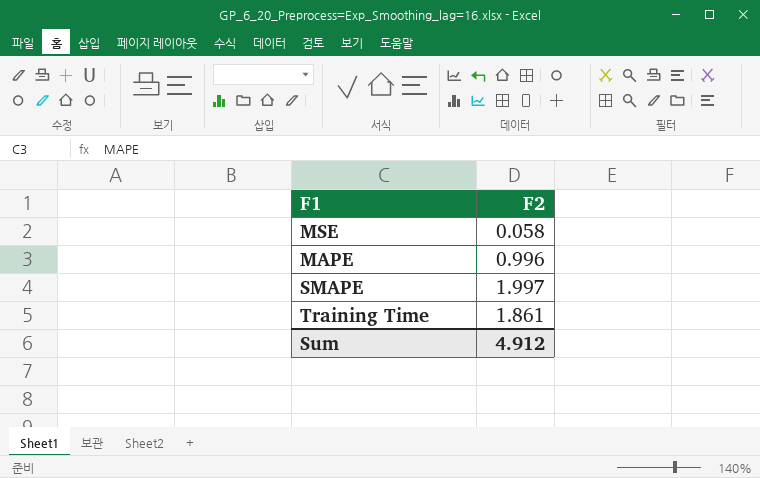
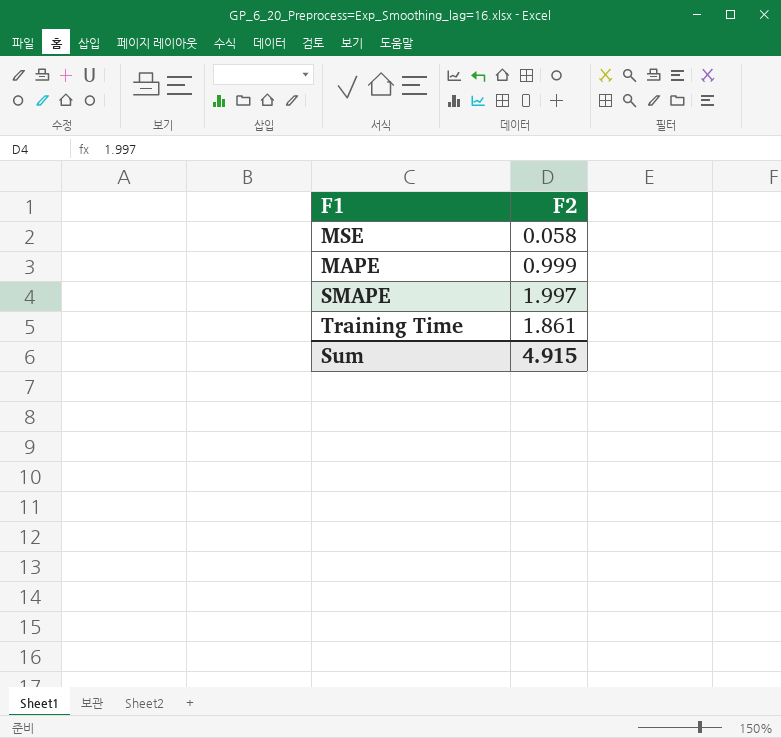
MAPE | F2: 0.996 -> 0.999
Sum | F2: 4.912 -> 4.915

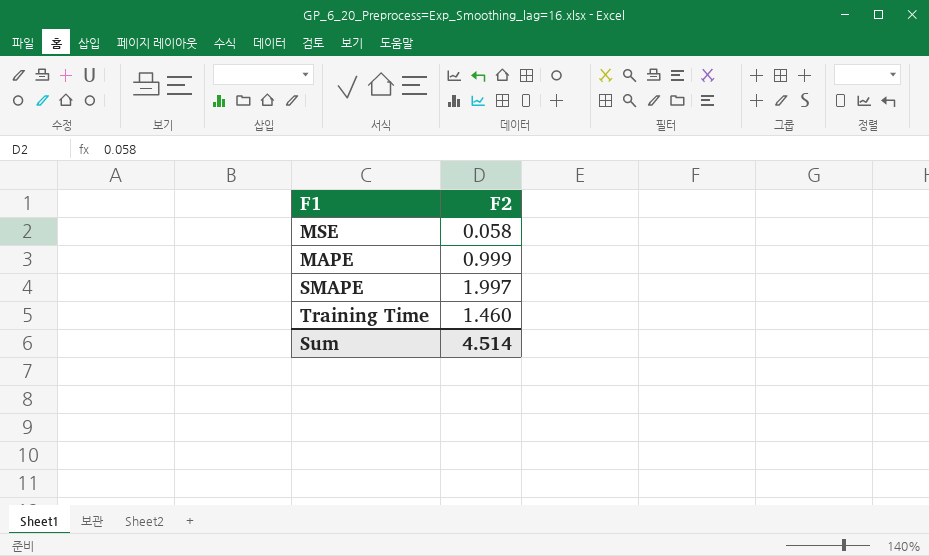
Training Time | F2: 1.861 -> 1.460
Sum | F2: 4.915 -> 4.514

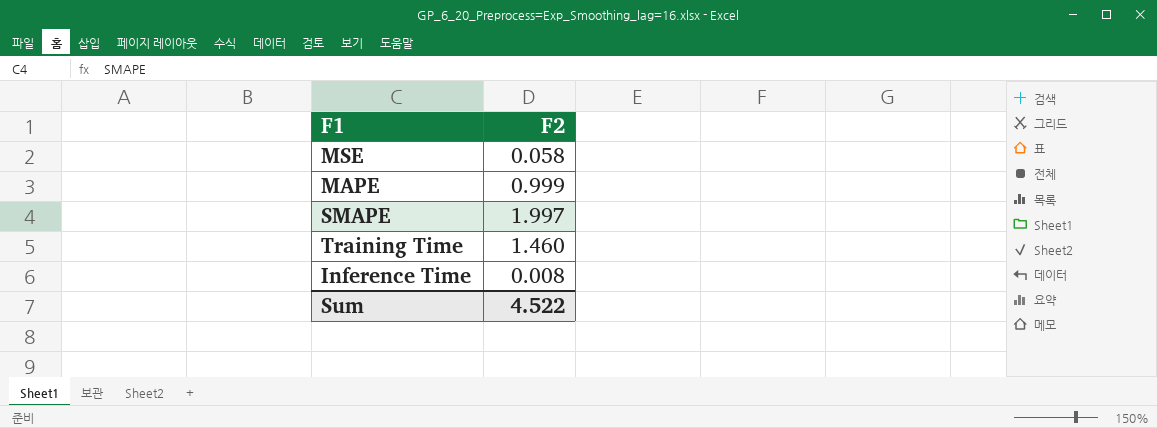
row Inference Time: none -> 0.008
Sum | F2: 4.514 -> 4.522

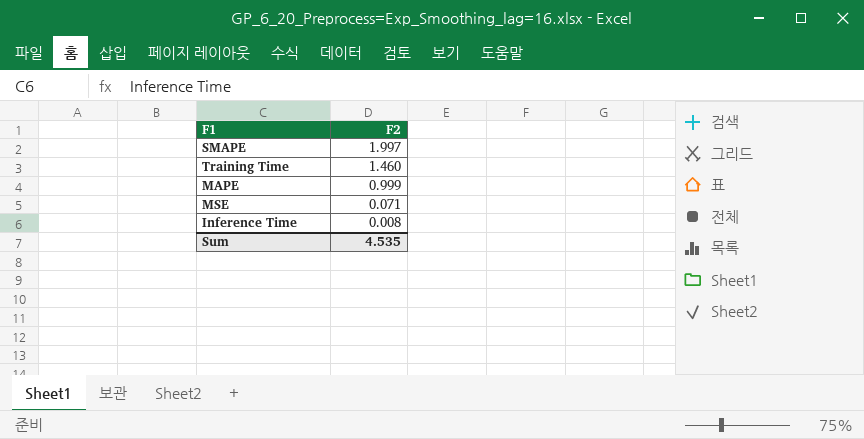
row order: none -> F2 descending
MSE | F2: 0.058 -> 0.071
Sum | F2: 4.522 -> 4.535

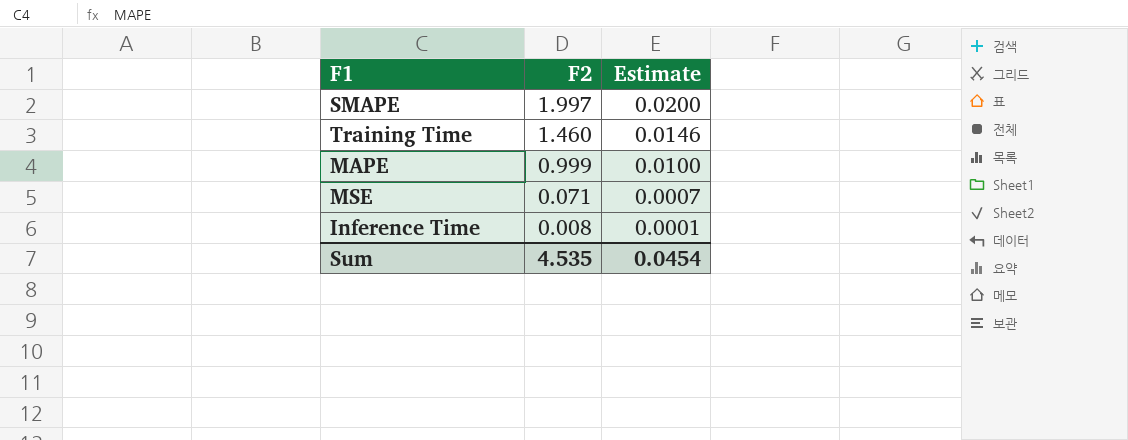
column Estimate | formula: none -> [F2] * 0.01

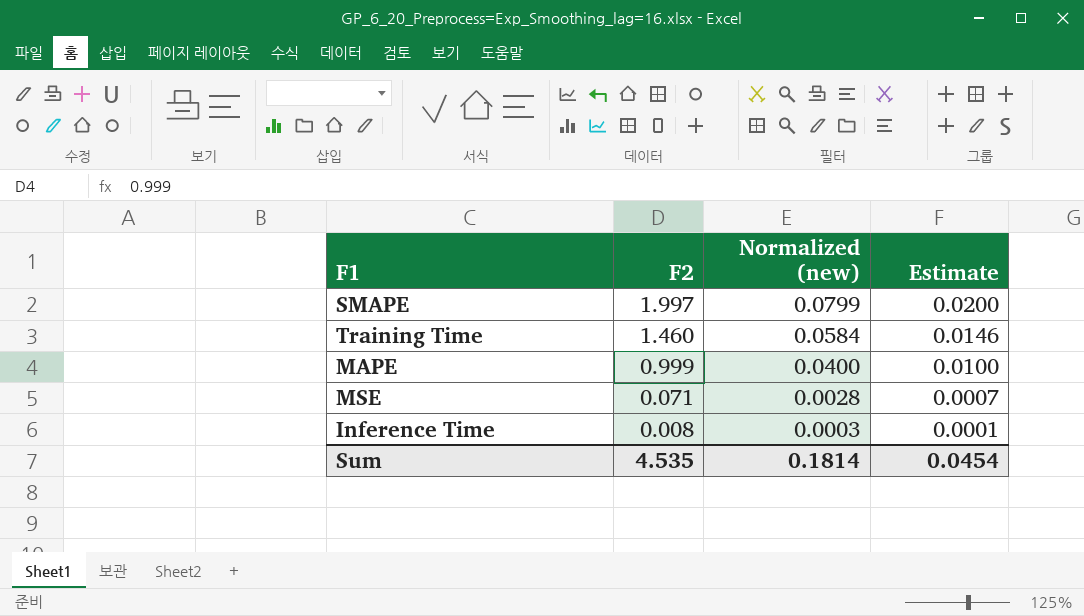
column Normalized (new) | formula: none -> [F2] * 0.04

